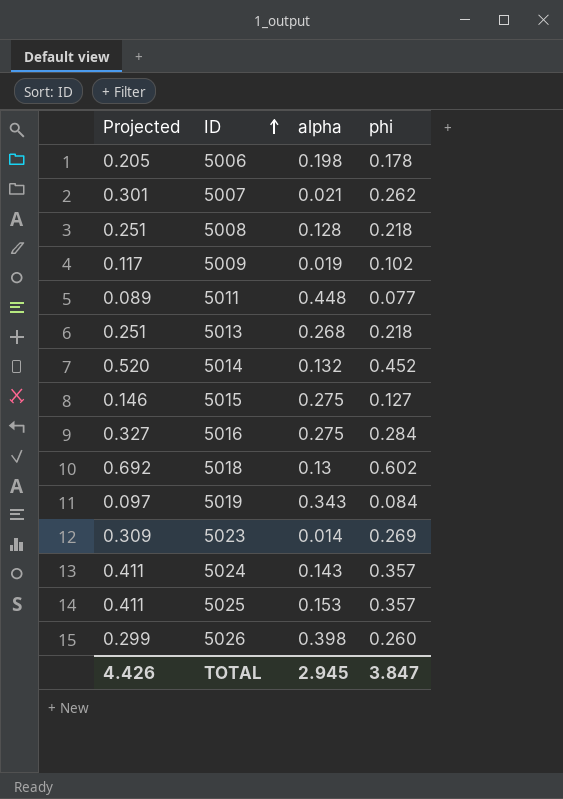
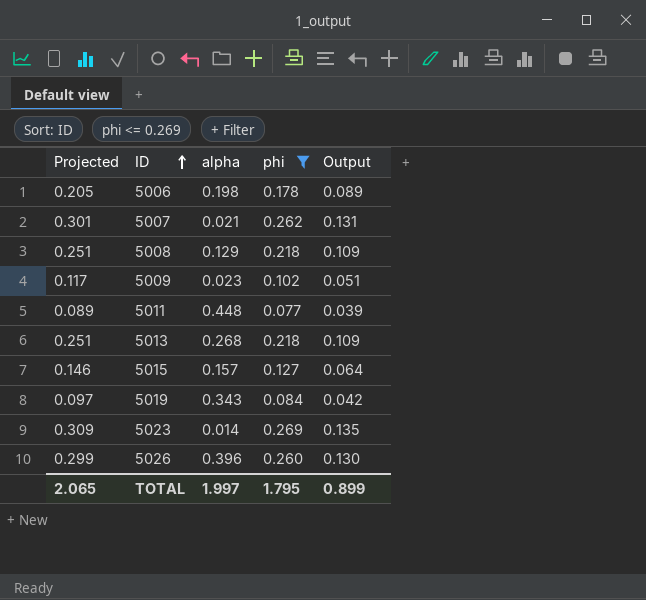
filter: none -> phi <= 0.269
column Output | formula: none -> [phi] * 0.5
5008 | alpha: 0.128 -> 0.129
5009 | alpha: 0.019 -> 0.023
5015 | alpha: 0.275 -> 0.157
5026 | alpha: 0.398 -> 0.396
TOTAL | Projected: 4.426 -> 2.065
TOTAL | alpha: 2.945 -> 1.997
TOTAL | phi: 3.847 -> 1.795

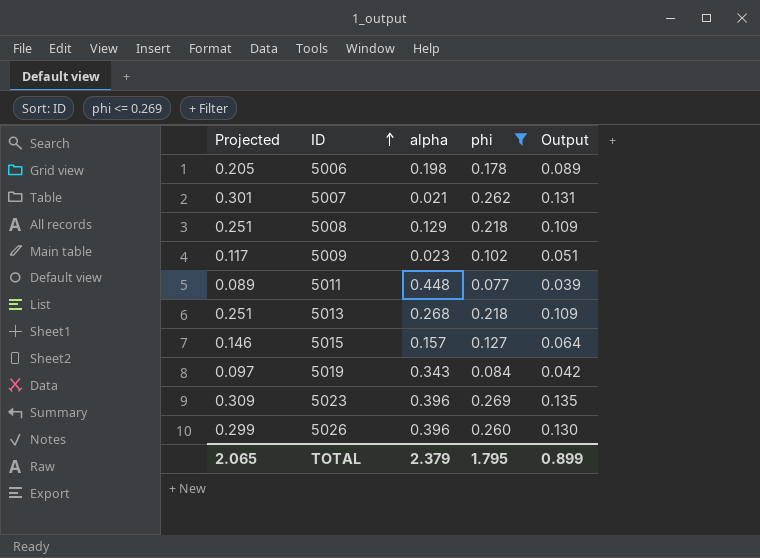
5023 | alpha: 0.014 -> 0.396
TOTAL | alpha: 1.997 -> 2.379

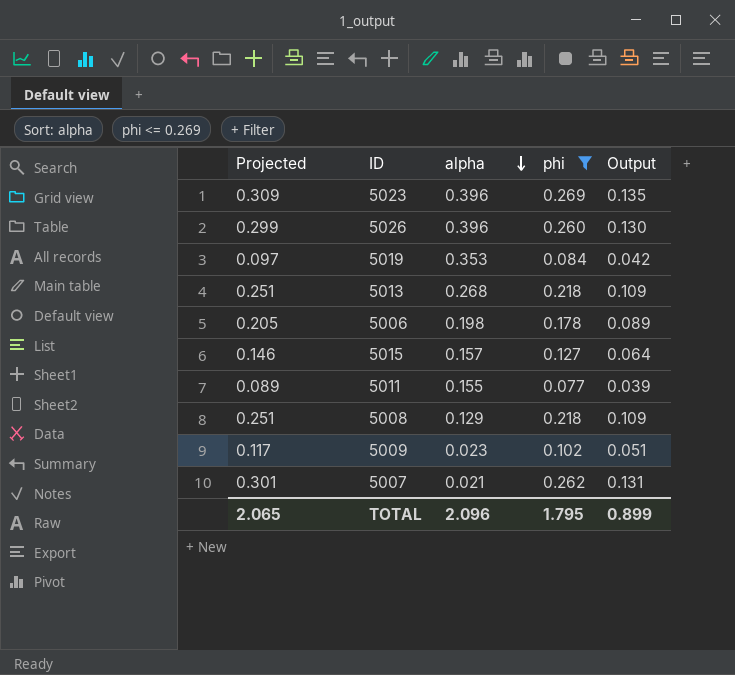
row order: ID ascending -> alpha descending
5019 | alpha: 0.343 -> 0.353
5011 | alpha: 0.448 -> 0.155
TOTAL | alpha: 2.379 -> 2.096

